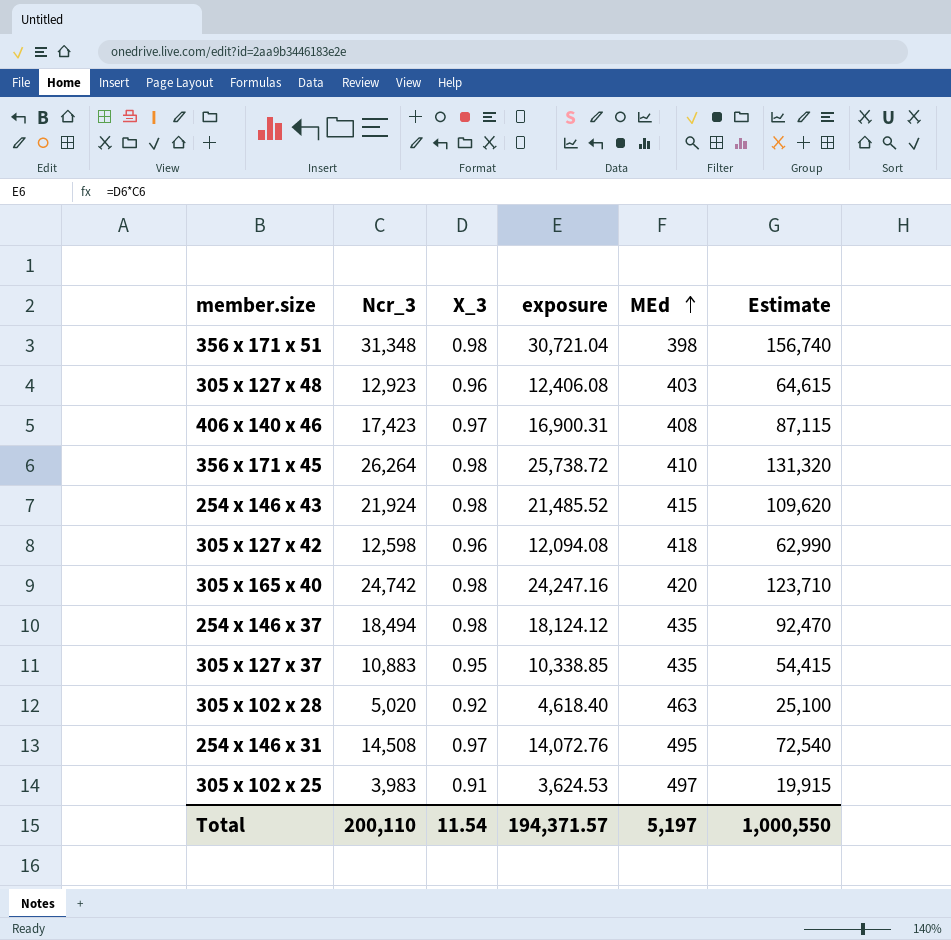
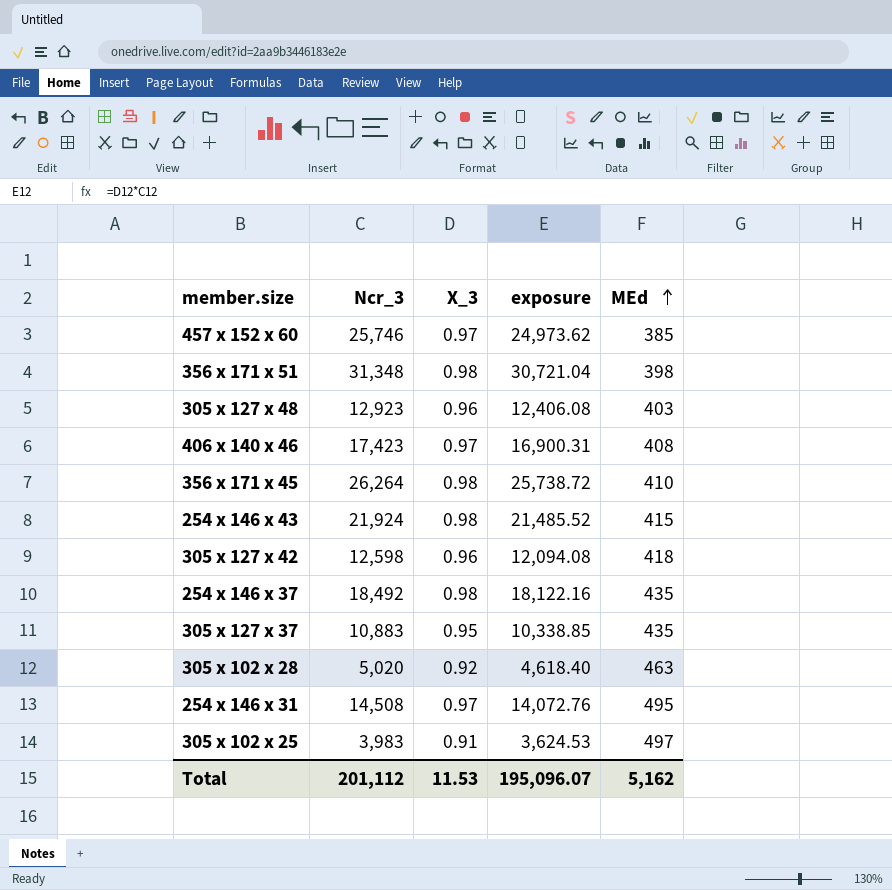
column Estimate | formula: [Ncr_3] * 5 -> none
row 305 x 165 x 40: 24,742 | 0.98 | 24,247.16 | 420 | 123,710 -> none
row 457 x 152 x 60: none -> 25,746 | 0.97 | 24,973.62 | 385
254 x 146 x 37 | Ncr_3: 18,494 -> 18,492
254 x 146 x 37 | exposure: 18,124.12 -> 18,122.16
Total | Ncr_3: 200,110 -> 201,112
Total | X_3: 11.54 -> 11.53
Total | exposure: 194,371.57 -> 195,096.07
Total | MEd: 5,197 -> 5,162

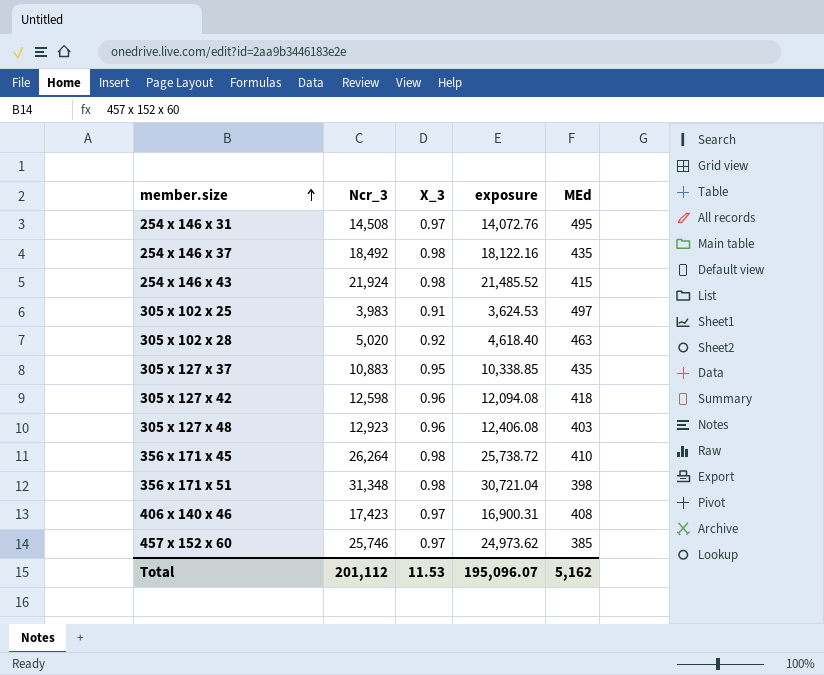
row order: MEd ascending -> member.size ascending

